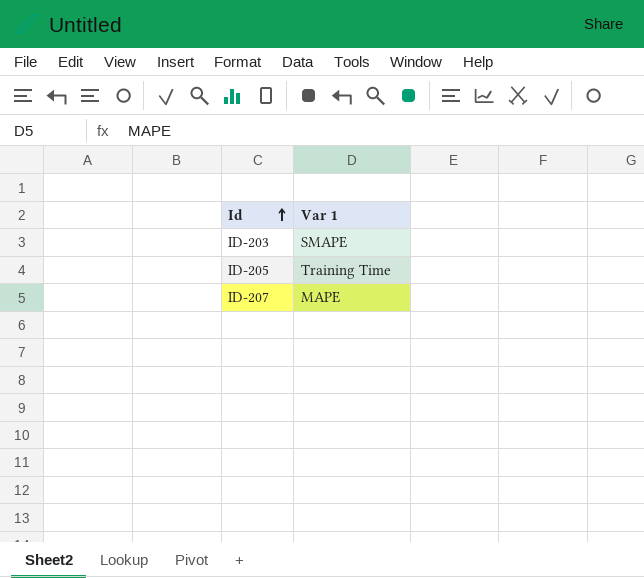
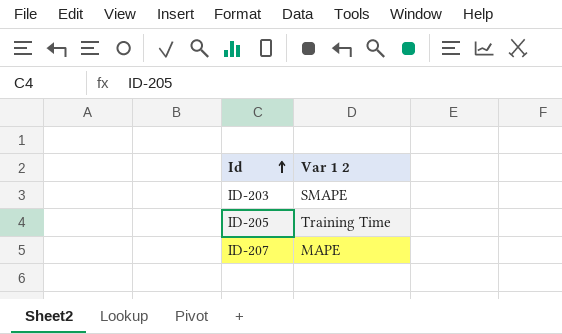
column name: Var 1 -> Var 1 2

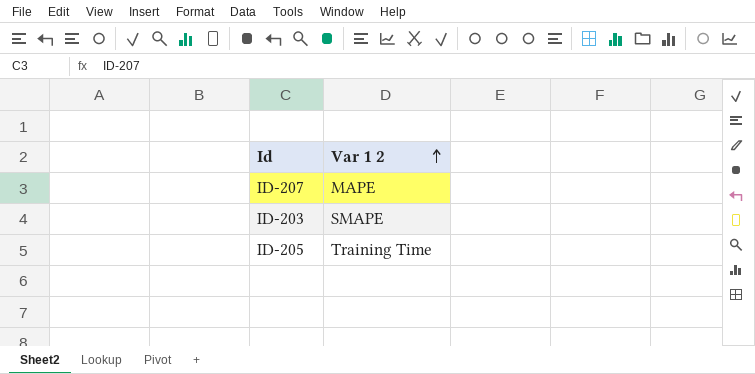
row order: Id ascending -> Var 1 2 ascending

